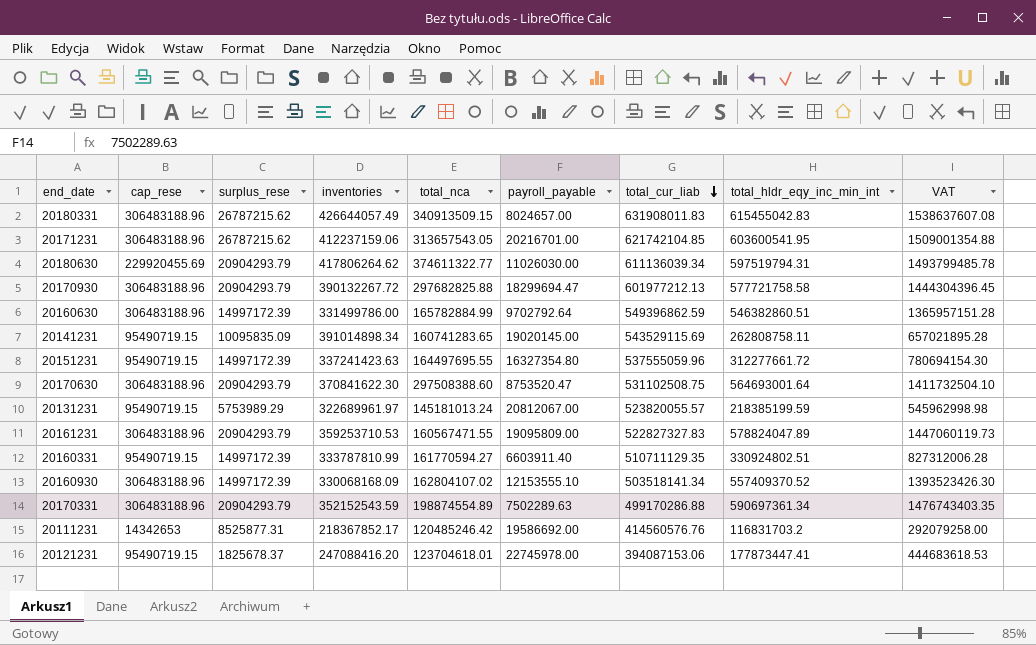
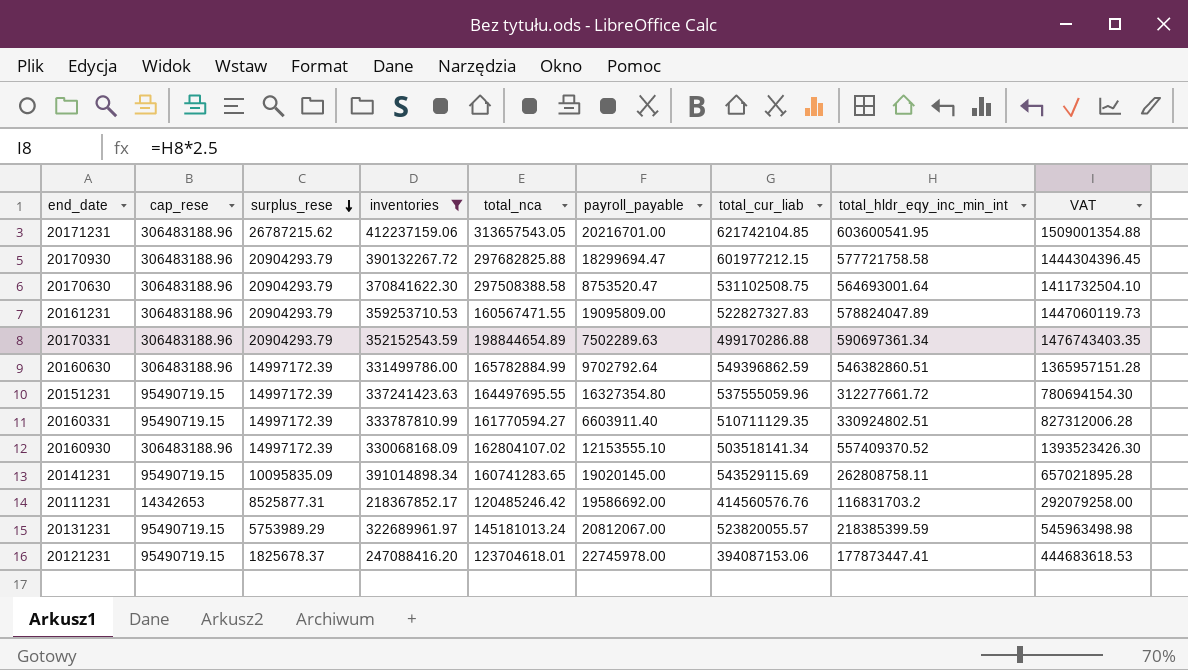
filter: none -> inventories <= 412237159.06
row order: total_cur_liab descending -> surplus_rese descending
20170930 | total_cur_liab: 601977212.13 -> 601977212.15
20170630 | total_nca: 297508388.60 -> 297508388.58
20170331 | total_nca: 198874554.89 -> 198844654.89
20131231 | total_hldr_eqy_inc_min_int: 218385199.59 -> 218385399.59
20131231 | VAT: 545962998.98 -> 545963498.98

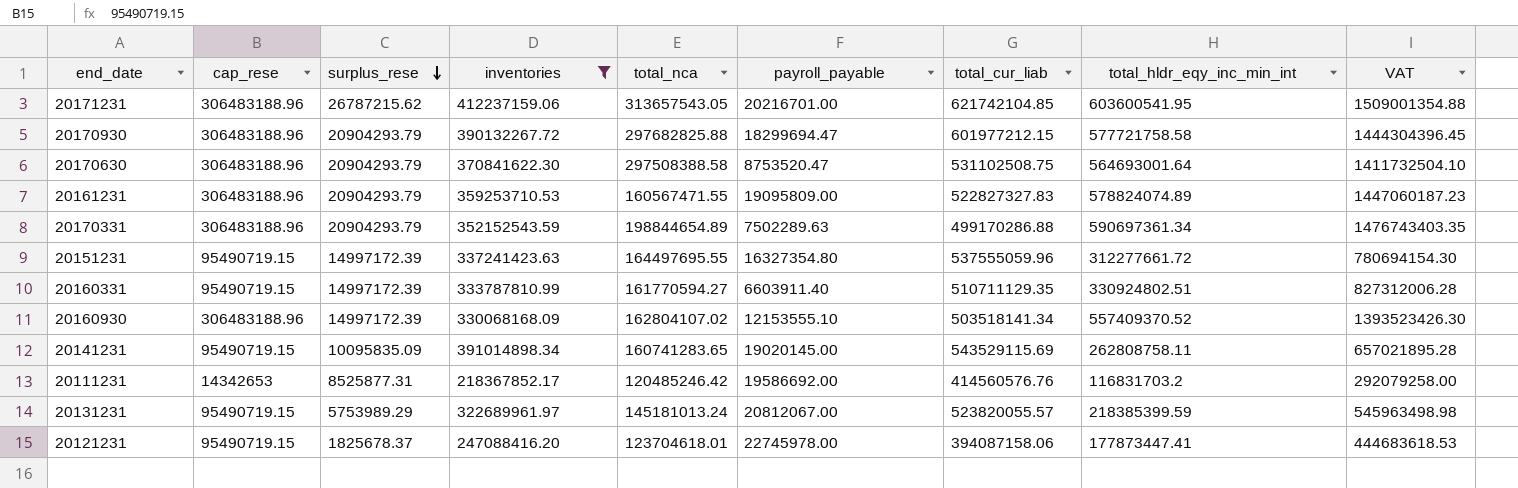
row 20160630: 306483188.96 | 14997172.39 | 331499786.00 | 165782884.99 | 9702792.64 | 549396862.59 | 546382860.51 | 1365957151.28 -> none
20161231 | total_hldr_eqy_inc_min_int: 578824047.89 -> 578824074.89
20161231 | VAT: 1447060119.73 -> 1447060187.23
20121231 | total_cur_liab: 394087153.06 -> 394087158.06

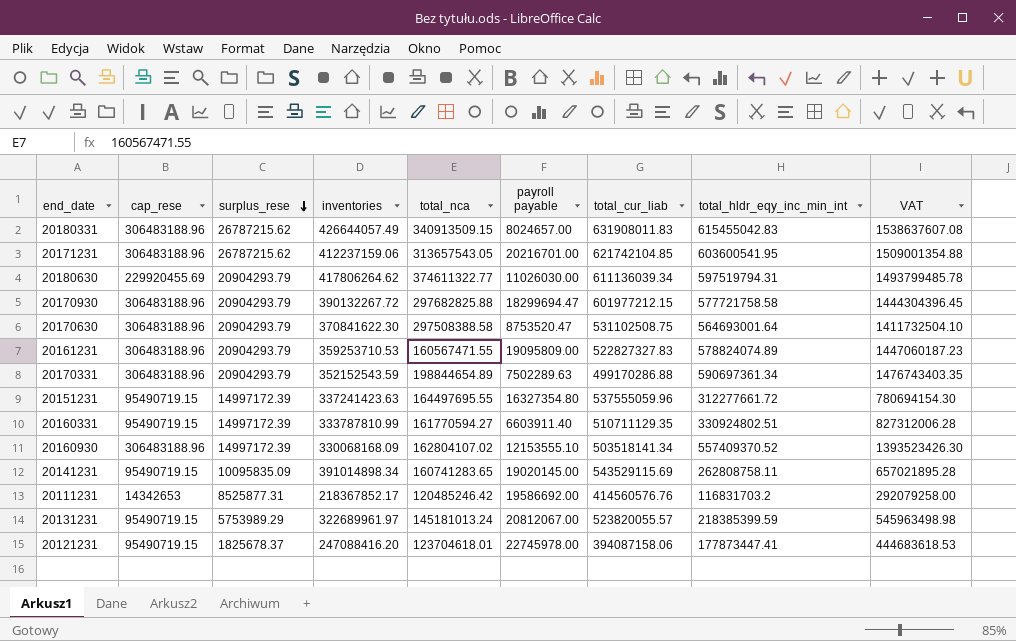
filter: inventories <= 412237159.06 -> none
column name: payroll_payable -> payroll payable

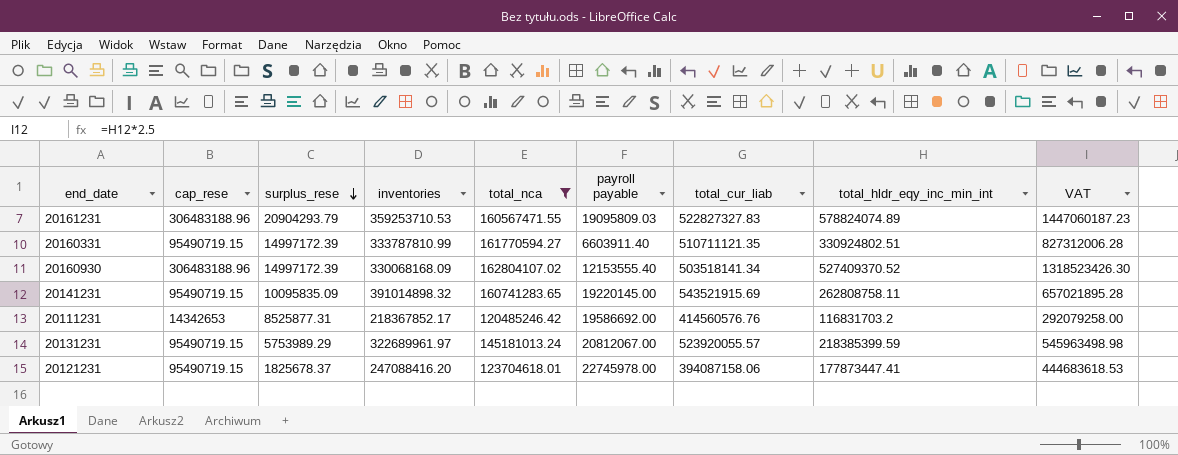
filter: none -> total_nca <= 162804107.02
20161231 | payroll payable: 19095809.00 -> 19095809.03
20160331 | total_cur_liab: 510711129.35 -> 510711121.35
20160930 | payroll payable: 12153555.10 -> 12153555.40
20160930 | total_hldr_eqy_inc_min_int: 557409370.52 -> 527409370.52
20160930 | VAT: 1393523426.30 -> 1318523426.30
20141231 | inventories: 391014898.34 -> 391014898.32
20141231 | payroll payable: 19020145.00 -> 19220145.00
20141231 | total_cur_liab: 543529115.69 -> 543521915.69
20131231 | total_cur_liab: 523820055.57 -> 523920055.57

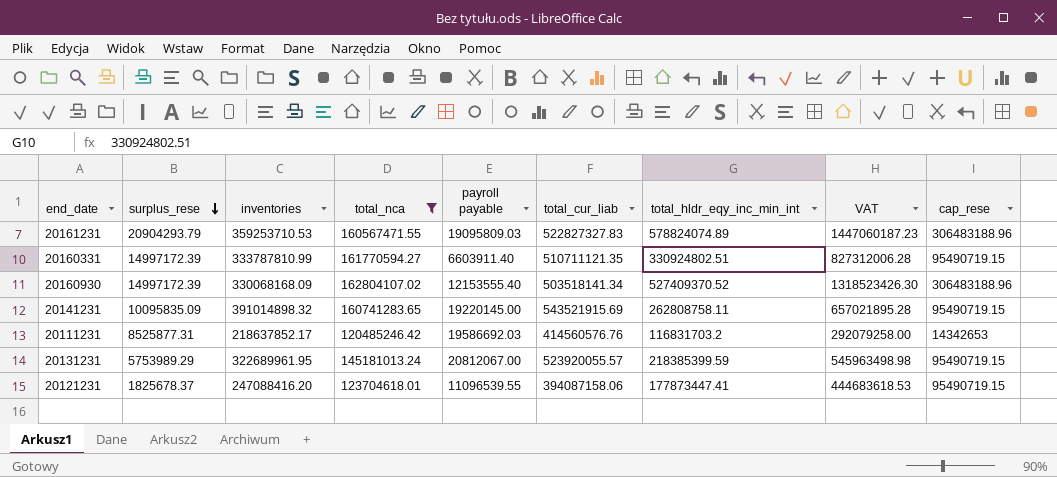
column cap_rese | position: 2 -> 9
20111231 | inventories: 218367852.17 -> 218637852.17
20111231 | payroll payable: 19586692.00 -> 19586692.03
20131231 | inventories: 322689961.97 -> 322689961.95
20121231 | payroll payable: 22745978.00 -> 11096539.55

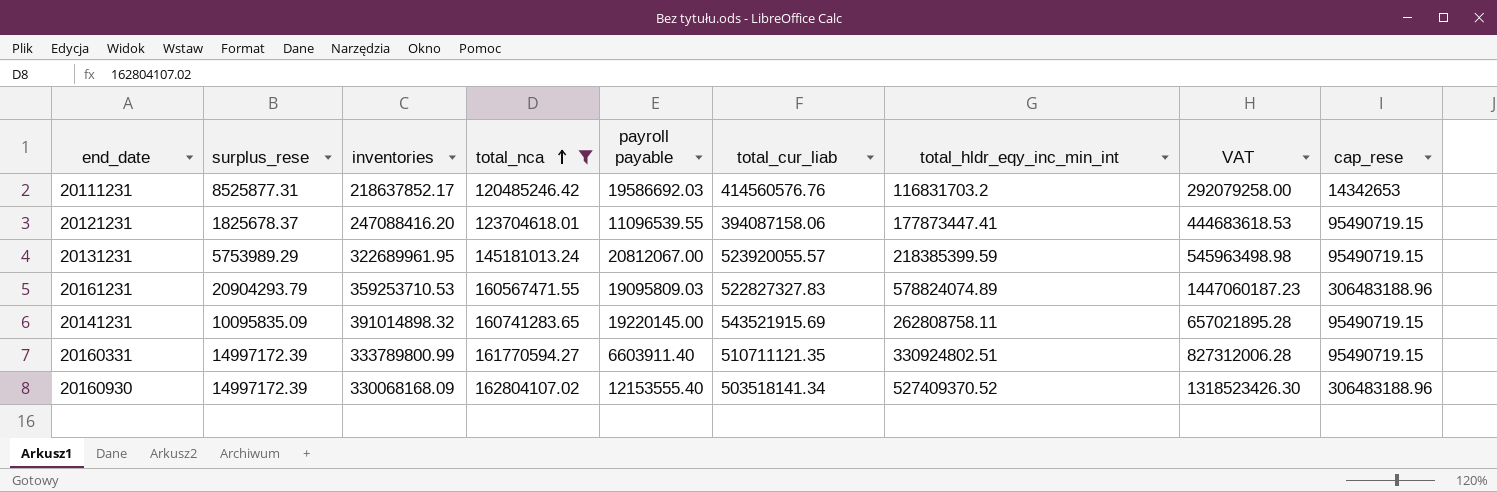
row order: surplus_rese descending -> total_nca ascending
20160331 | inventories: 333787810.99 -> 333789800.99

